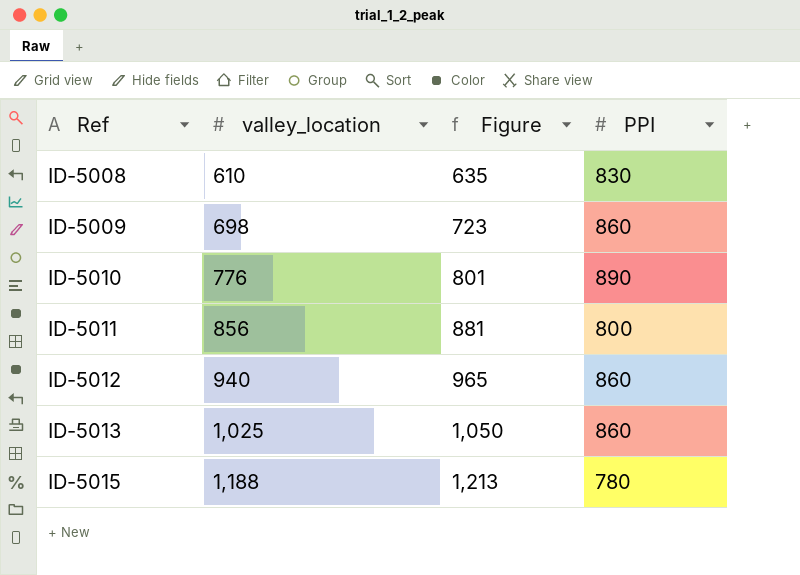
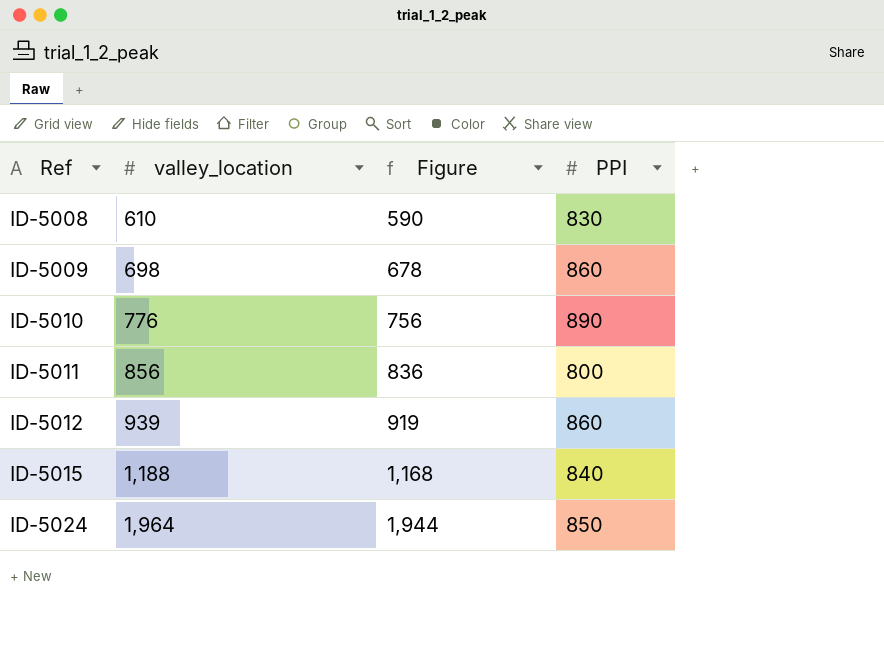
column Figure | formula: [valley_location] + 25 -> [valley_location] - 20
row ID-5013: 1,025 | 1,050 | 860 -> none
ID-5012 | valley_location: 940 -> 939
ID-5015 | PPI: 780 -> 840
row ID-5024: none -> 1,964 | 1,944 | 850

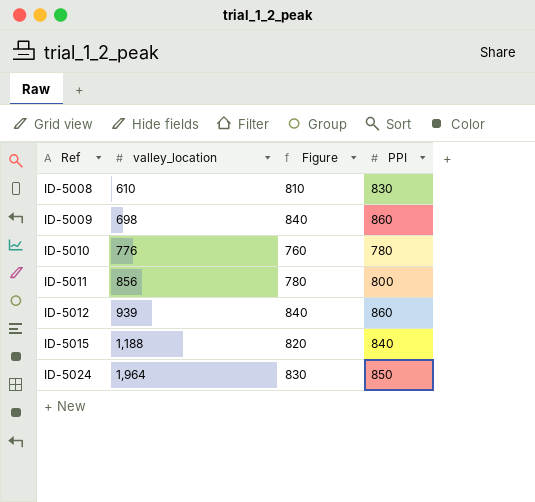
column Figure | formula: [valley_location] - 20 -> [PPI] - 20
ID-5010 | PPI: 890 -> 780

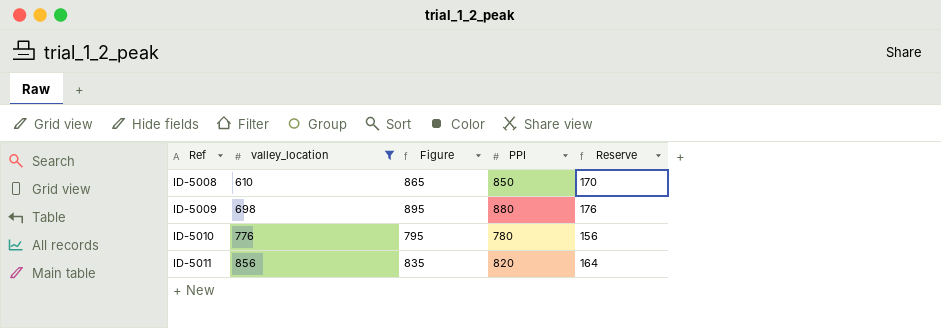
filter: none -> valley_location <= 856
column Figure | formula: [PPI] - 20 -> [PPI] + 15
column Reserve | formula: none -> [PPI] * 0.2
ID-5008 | PPI: 830 -> 850
ID-5009 | PPI: 860 -> 880
ID-5011 | PPI: 800 -> 820

